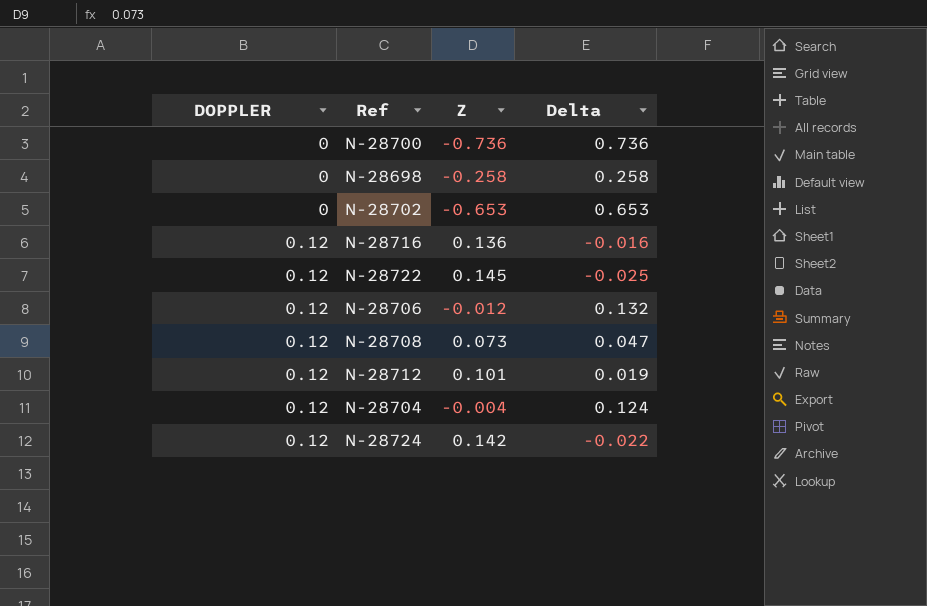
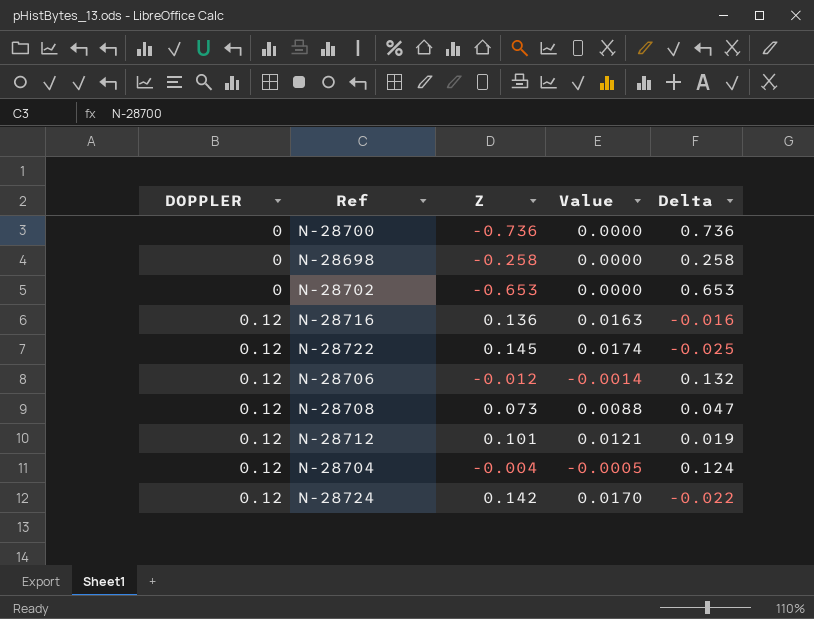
column Value | formula: none -> [DOPPLER] * [Z]

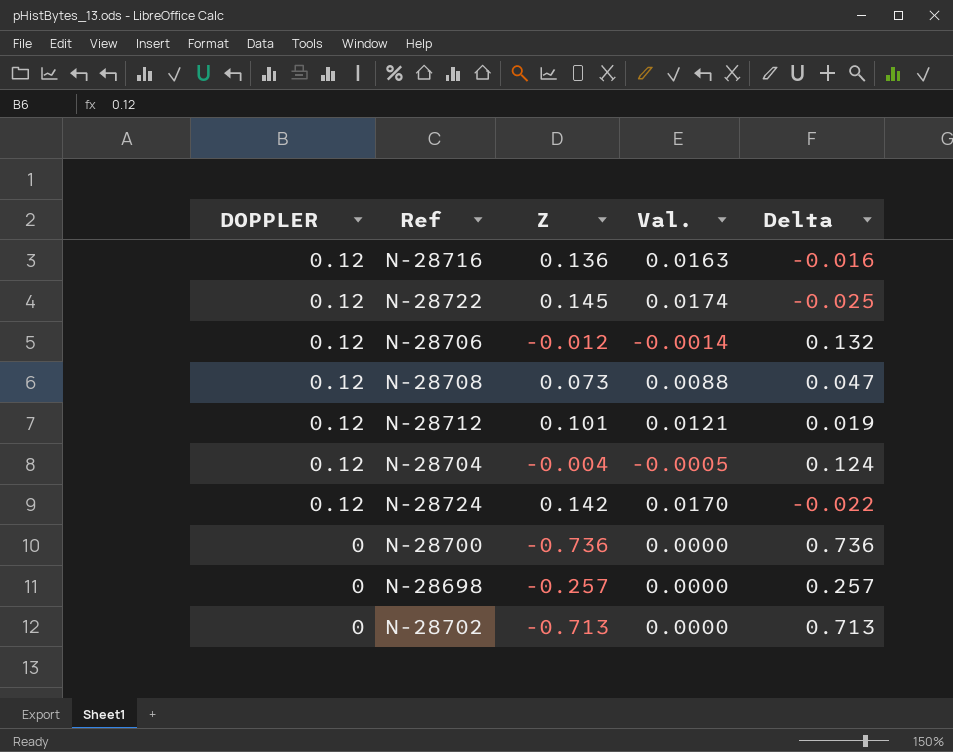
row order: DOPPLER ascending -> DOPPLER descending
column name: Value -> Val.
N-28698 | Z: -0.258 -> -0.257
N-28698 | Delta: 0.258 -> 0.257
N-28702 | Z: -0.653 -> -0.713
N-28702 | Delta: 0.653 -> 0.713

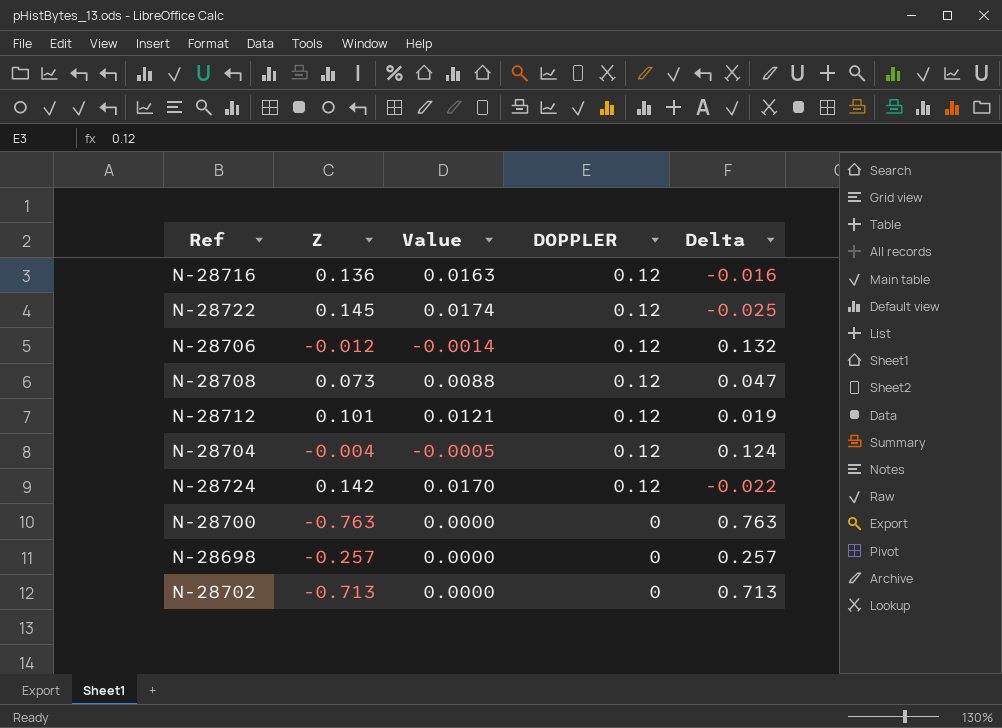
column name: Val. -> Value
column DOPPLER | position: 1 -> 4
N-28700 | Z: -0.736 -> -0.763
N-28700 | Delta: 0.736 -> 0.763

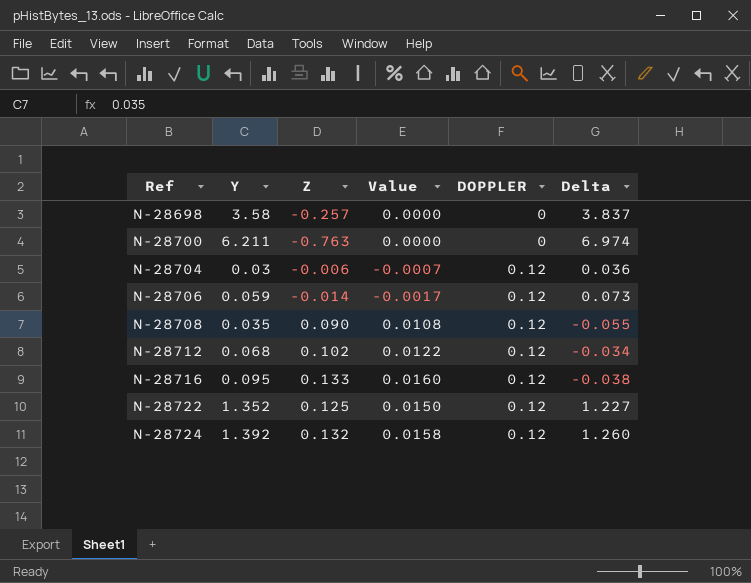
row order: DOPPLER descending -> Ref ascending
column Y | position: none -> 2
column Delta | formula: [DOPPLER] - [Z] -> [Y] - [Z]
row N-28702: -0.713 | 0.0000 | 0 | 0.713 -> none
N-28704 | Z: -0.004 -> -0.006
N-28704 | Value: -0.0005 -> -0.0007
N-28706 | Z: -0.012 -> -0.014
N-28706 | Value: -0.0014 -> -0.0017
N-28708 | Z: 0.073 -> 0.090
N-28708 | Value: 0.0088 -> 0.0108
N-28712 | Z: 0.101 -> 0.102
N-28712 | Value: 0.0121 -> 0.0122
N-28716 | Z: 0.136 -> 0.133
N-28716 | Value: 0.0163 -> 0.0160
N-28722 | Z: 0.145 -> 0.125
N-28722 | Value: 0.0174 -> 0.0150
N-28724 | Z: 0.142 -> 0.132
N-28724 | Value: 0.0170 -> 0.0158

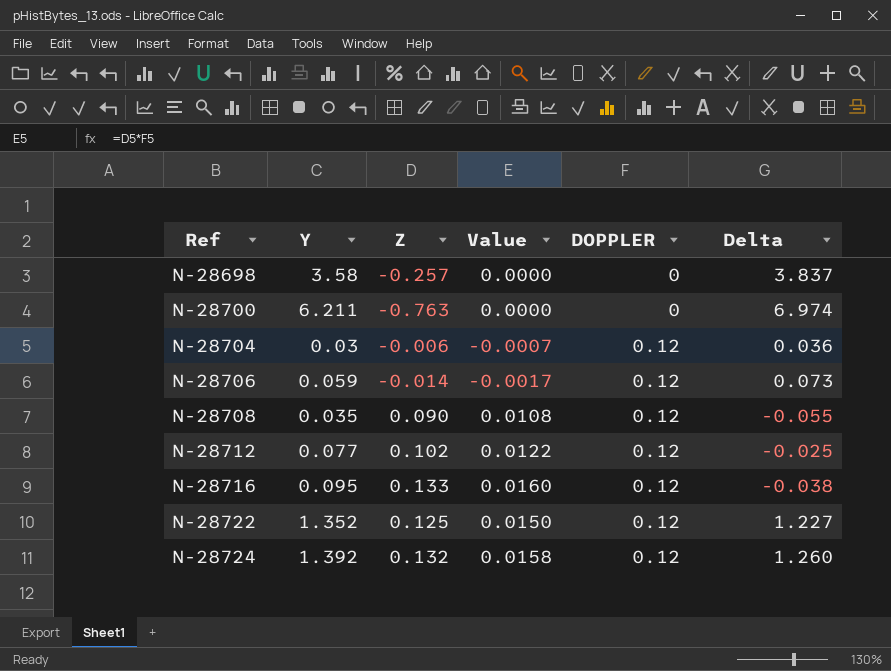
N-28712 | Y: 0.068 -> 0.077
N-28712 | Delta: -0.034 -> -0.025

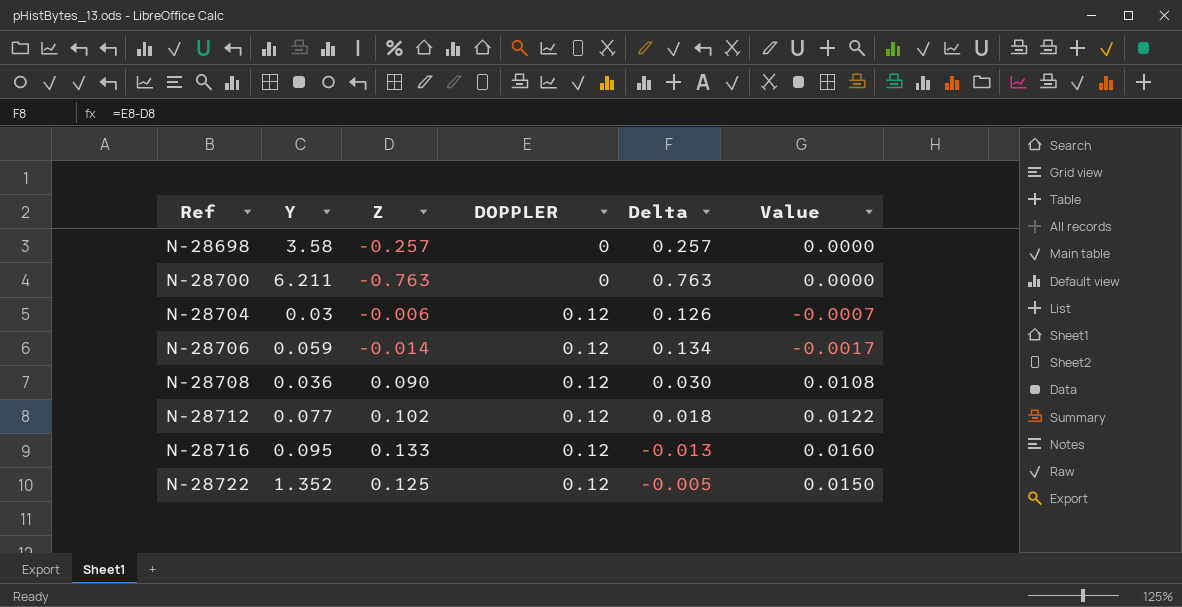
column Delta | formula: [Y] - [Z] -> [DOPPLER] - [Z]
column Value | position: 4 -> 6
row N-28724: 1.392 | 0.132 | 0.0158 | 0.12 | 1.260 -> none
N-28708 | Y: 0.035 -> 0.036

